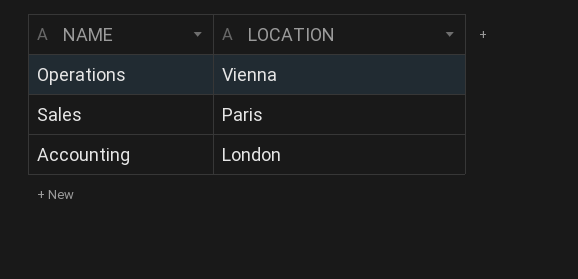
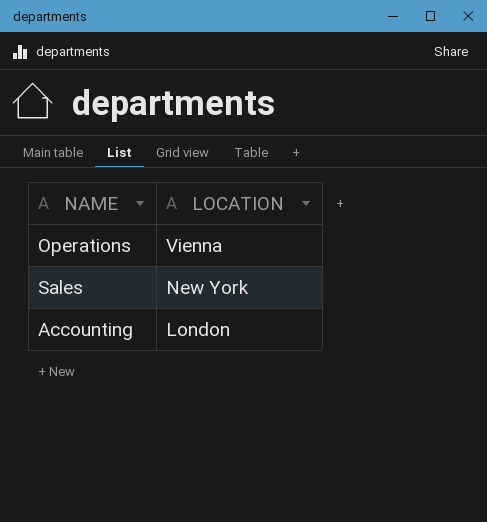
Sales | LOCATION: Paris -> New York

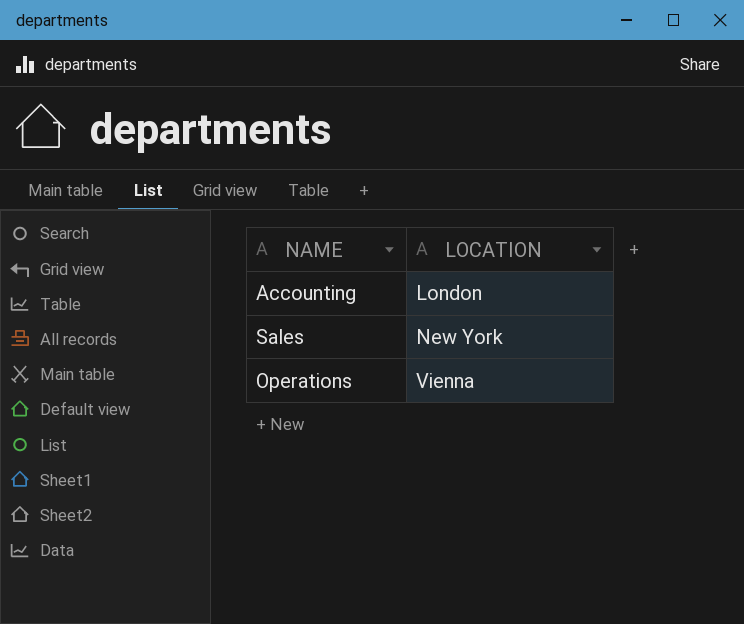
row order: LOCATION descending -> LOCATION ascending

